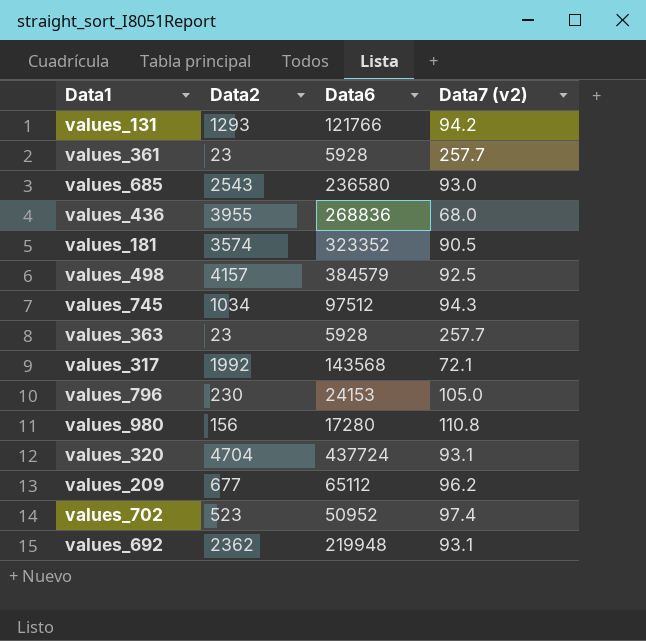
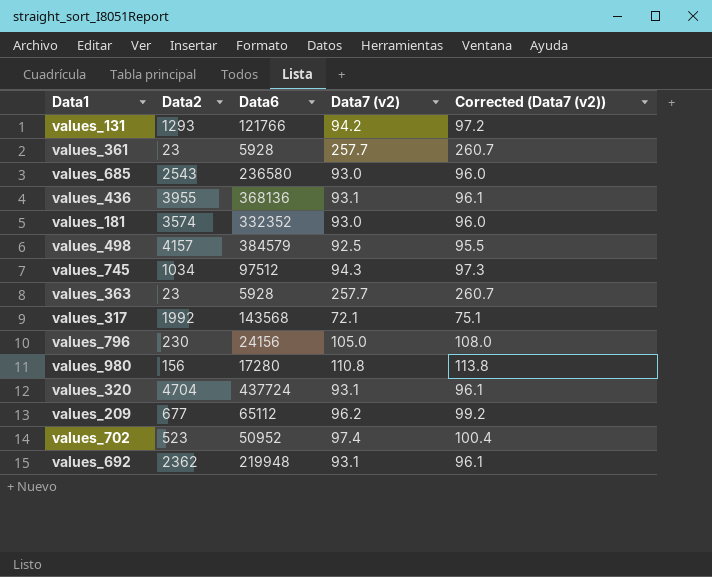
column Corrected (Data7 (v2)) | formula: none -> [Data7 (v2)] + 3
values_436 | Data6: 268836 -> 368136
values_436 | Data7 (v2): 68.0 -> 93.1
values_181 | Data6: 323352 -> 332352
values_181 | Data7 (v2): 90.5 -> 93.0
values_796 | Data6: 24153 -> 24156

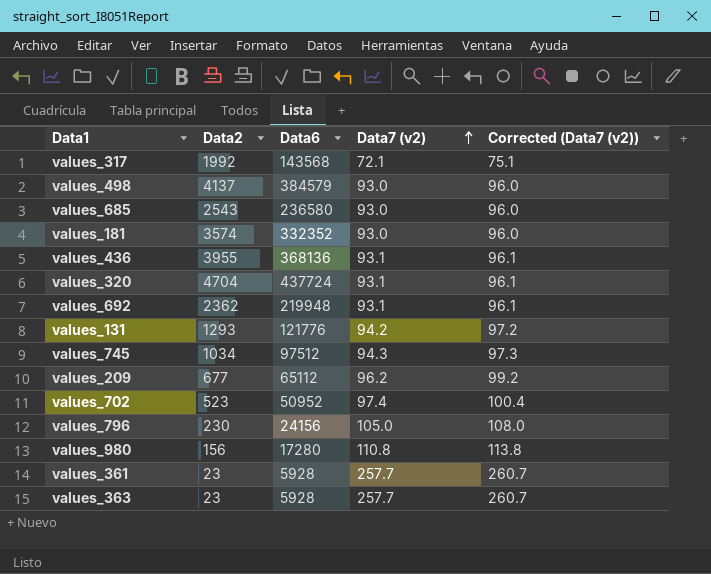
row order: none -> Data7 (v2) ascending
values_498 | Data2: 4157 -> 4137
values_498 | Data7 (v2): 92.5 -> 93.0
values_498 | Corrected (Data7 (v2)): 95.5 -> 96.0
values_131 | Data6: 121766 -> 121776

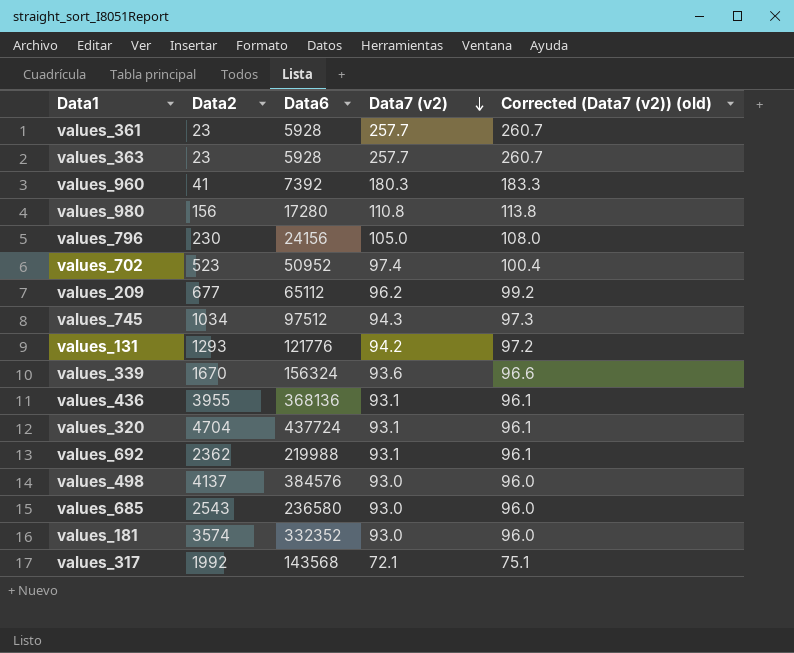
row order: Data7 (v2) ascending -> Data7 (v2) descending
column name: Corrected (Data7 (v2)) -> Corrected (Data7 (v2)) (old)
row values_960: none -> 41 | 7392 | 180.3 | 183.3
row values_339: none -> 1670 | 156324 | 93.6 | 96.6
values_692 | Data6: 219948 -> 219988
values_498 | Data6: 384579 -> 384576

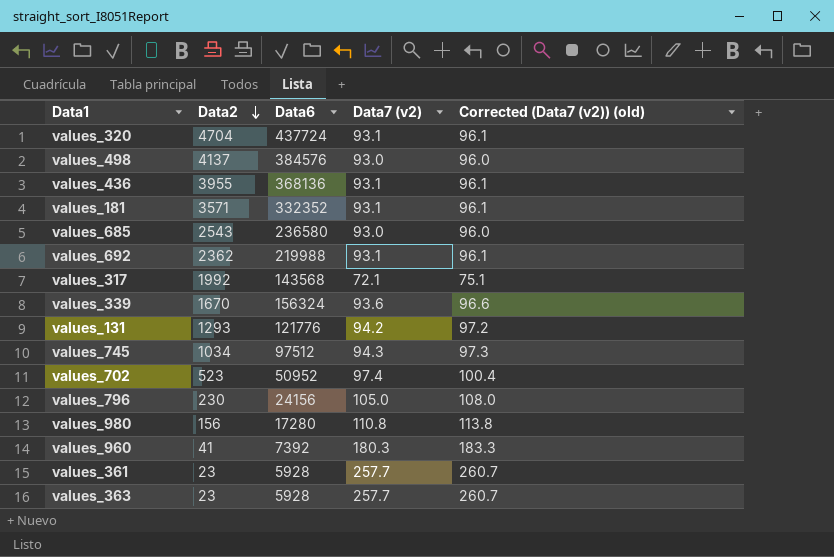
row order: Data7 (v2) descending -> Data2 descending
row values_209: 677 | 65112 | 96.2 | 99.2 -> none
values_181 | Data2: 3574 -> 3571
values_181 | Data7 (v2): 93.0 -> 93.1
values_181 | Corrected (Data7 (v2)) (old): 96.0 -> 96.1

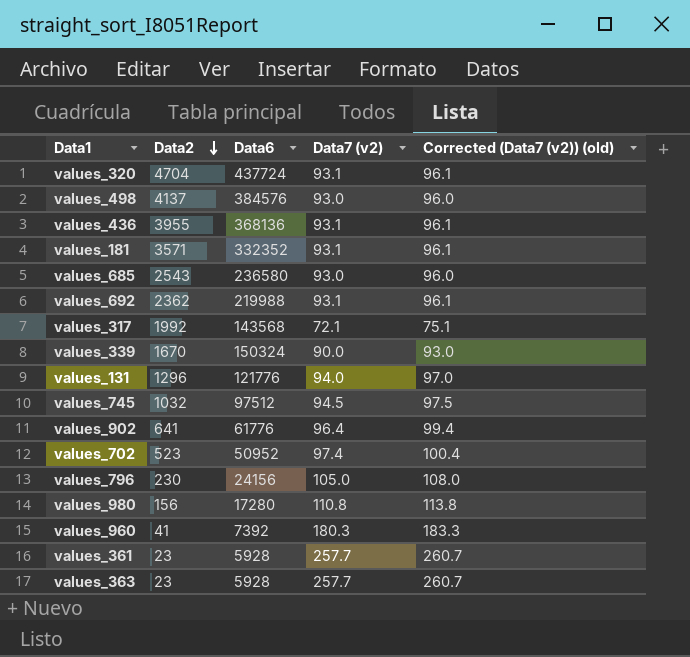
values_339 | Data6: 156324 -> 150324
values_339 | Data7 (v2): 93.6 -> 90.0
values_339 | Corrected (Data7 (v2)) (old): 96.6 -> 93.0
values_131 | Data2: 1293 -> 1296
values_131 | Data7 (v2): 94.2 -> 94.0
values_131 | Corrected (Data7 (v2)) (old): 97.2 -> 97.0
values_745 | Data2: 1034 -> 1032
values_745 | Data7 (v2): 94.3 -> 94.5
values_745 | Corrected (Data7 (v2)) (old): 97.3 -> 97.5
row values_902: none -> 641 | 61776 | 96.4 | 99.4

